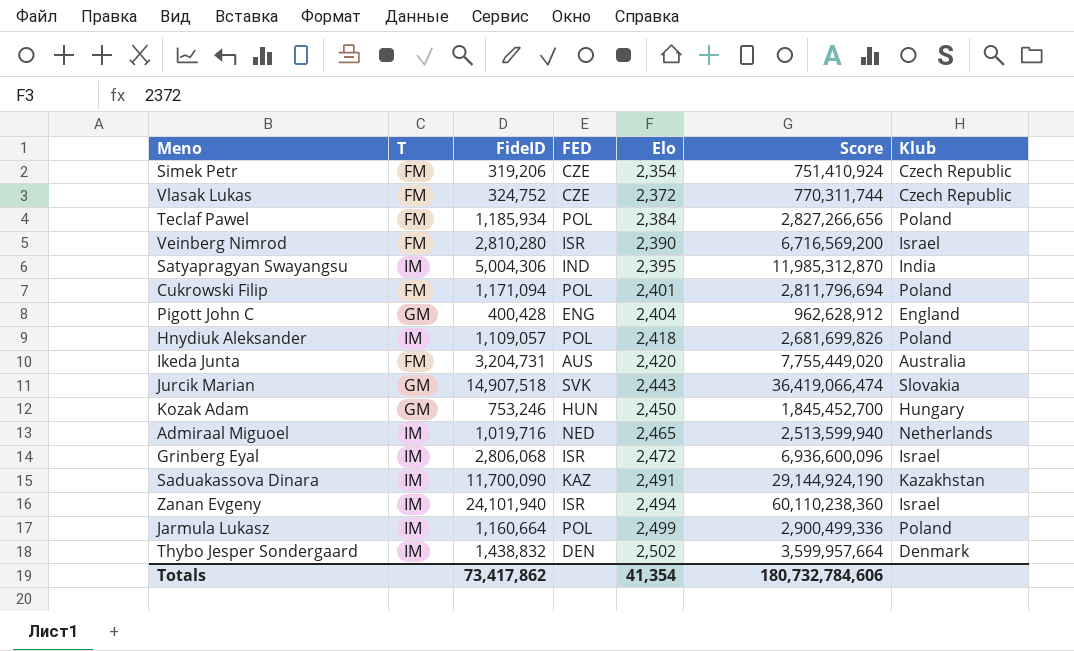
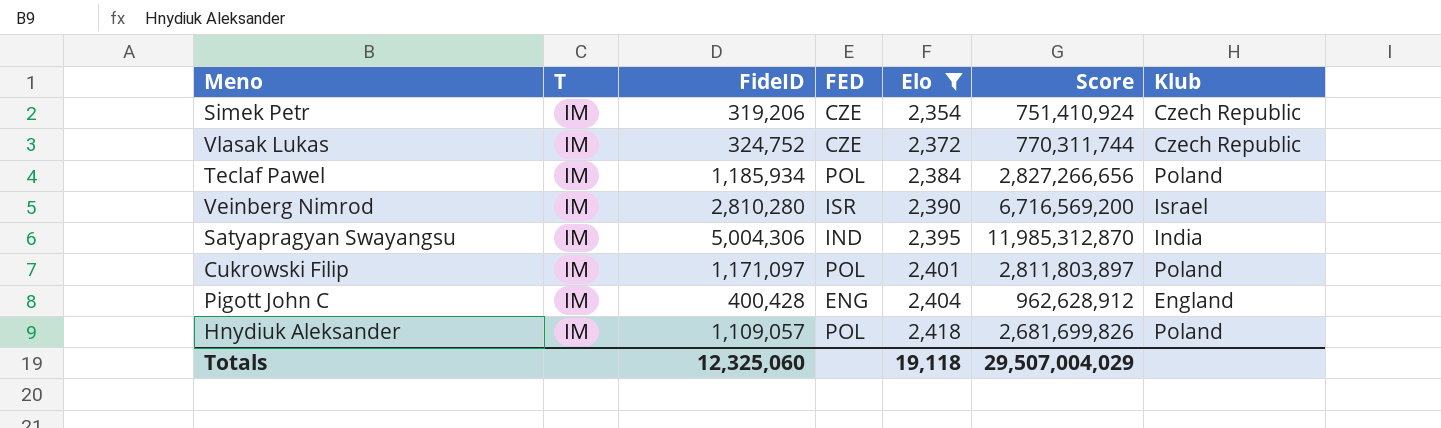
filter: none -> Elo <= 2,418
Simek Petr | T: FM -> IM
Vlasak Lukas | T: FM -> IM
Teclaf Pawel | T: FM -> IM
Veinberg Nimrod | T: FM -> IM
Cukrowski Filip | T: FM -> IM
Cukrowski Filip | FideID: 1,171,094 -> 1,171,097
Cukrowski Filip | Score: 2,811,796,694 -> 2,811,803,897
Pigott John C | T: GM -> IM
Totals | FideID: 73,417,862 -> 12,325,060
Totals | Elo: 41,354 -> 19,118
Totals | Score: 180,732,784,606 -> 29,507,004,029

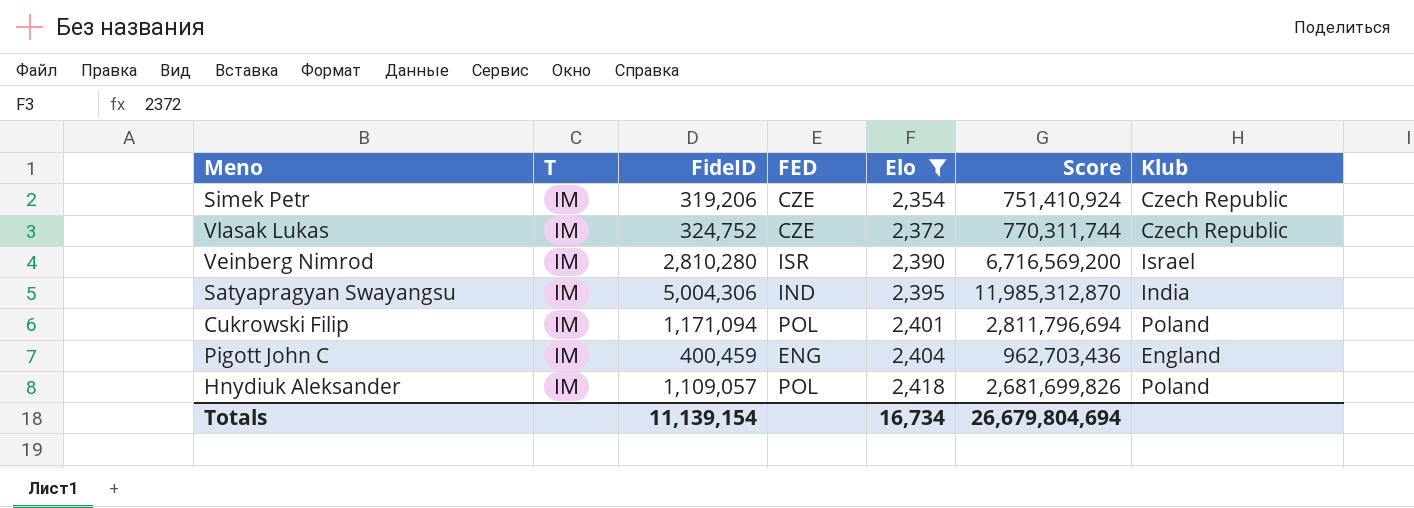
row Teclaf Pawel: IM | 1,185,934 | POL | 2,384 | 2,827,266,656 | Poland -> none
Cukrowski Filip | FideID: 1,171,097 -> 1,171,094
Cukrowski Filip | Score: 2,811,803,897 -> 2,811,796,694
Pigott John C | FideID: 400,428 -> 400,459
Pigott John C | Score: 962,628,912 -> 962,703,436
Totals | FideID: 12,325,060 -> 11,139,154
Totals | Elo: 19,118 -> 16,734
Totals | Score: 29,507,004,029 -> 26,679,804,694

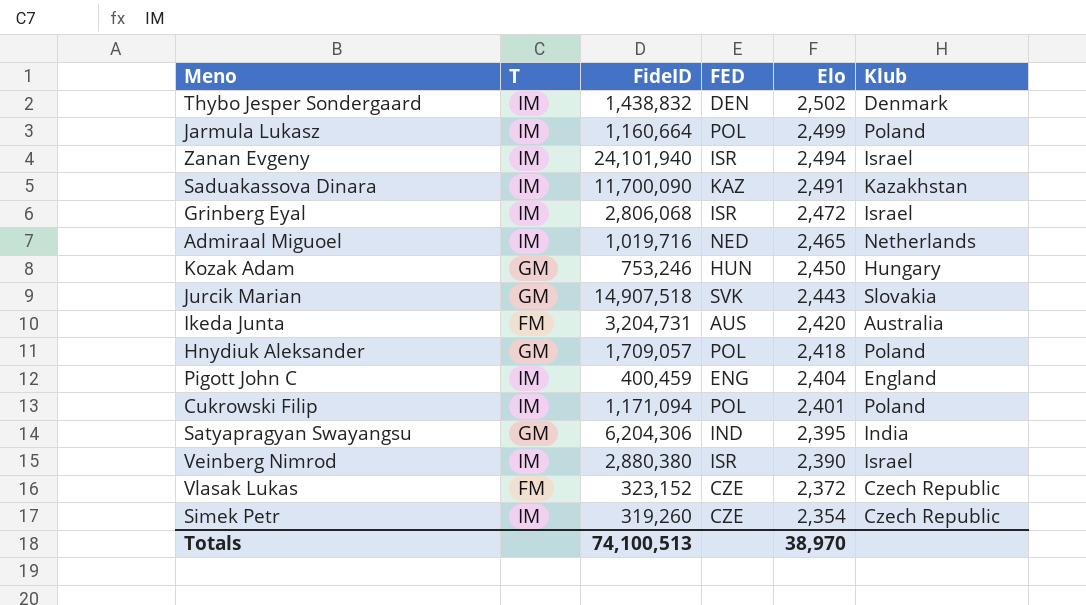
filter: Elo <= 2,418 -> none
row order: Elo ascending -> Elo descending
column Score | formula: [FideID] * [Elo] -> none
Hnydiuk Aleksander | T: IM -> GM
Hnydiuk Aleksander | FideID: 1,109,057 -> 1,709,057
Satyapragyan Swayangsu | T: IM -> GM
Satyapragyan Swayangsu | FideID: 5,004,306 -> 6,204,306
Veinberg Nimrod | FideID: 2,810,280 -> 2,880,380
Vlasak Lukas | T: IM -> FM
Vlasak Lukas | FideID: 324,752 -> 323,152
Simek Petr | FideID: 319,206 -> 319,260
Totals | FideID: 11,139,154 -> 74,100,513
Totals | Elo: 16,734 -> 38,970

